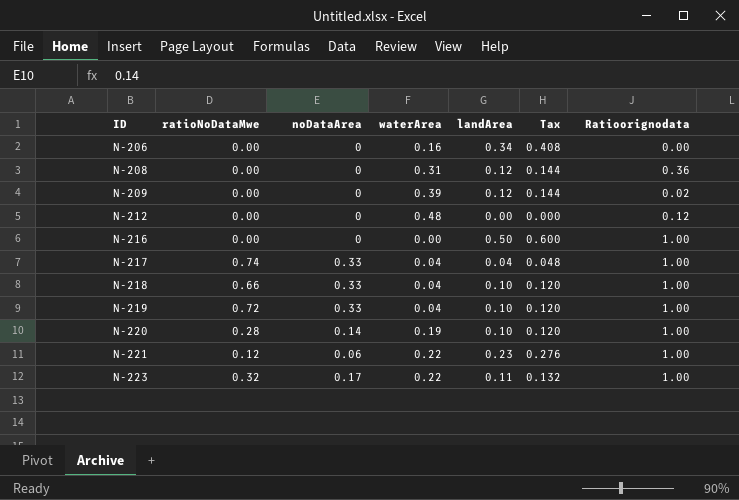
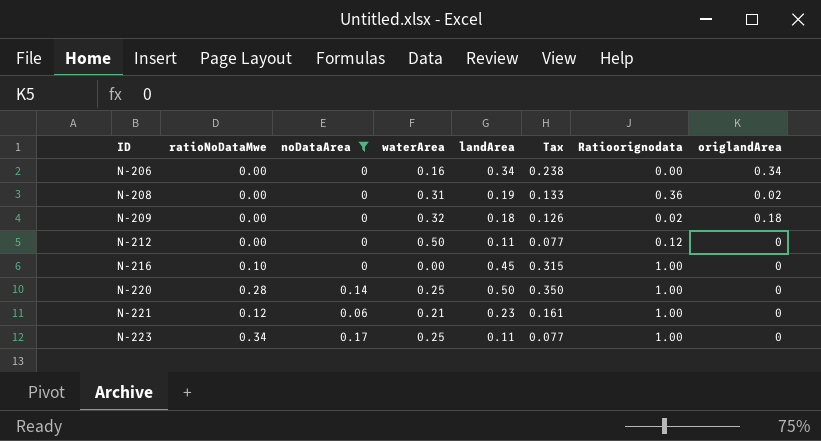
filter: none -> noDataArea != 0.33
column Tax | formula: [landArea] * 1.2 -> [landArea] * 0.7
column origlandArea | position: none -> 8
N-208 | landArea: 0.12 -> 0.19
N-209 | waterArea: 0.39 -> 0.32
N-209 | landArea: 0.12 -> 0.18
N-212 | waterArea: 0.48 -> 0.50
N-212 | landArea: 0.00 -> 0.11
N-216 | ratioNoDataMwe: 0.00 -> 0.10
N-216 | landArea: 0.50 -> 0.45
N-220 | waterArea: 0.19 -> 0.25
N-220 | landArea: 0.10 -> 0.50
N-221 | waterArea: 0.22 -> 0.21
N-223 | ratioNoDataMwe: 0.32 -> 0.34
N-223 | waterArea: 0.22 -> 0.25

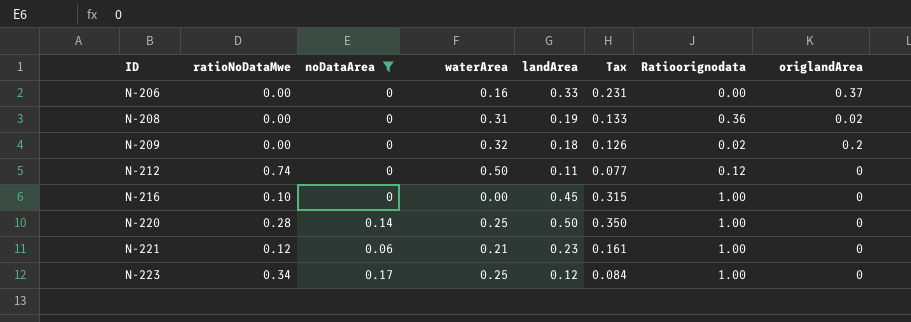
N-206 | landArea: 0.34 -> 0.33
N-206 | Tax: 0.238 -> 0.231
N-206 | origlandArea: 0.34 -> 0.37
N-209 | origlandArea: 0.18 -> 0.2
N-212 | ratioNoDataMwe: 0.00 -> 0.74
N-223 | landArea: 0.11 -> 0.12
N-223 | Tax: 0.077 -> 0.084

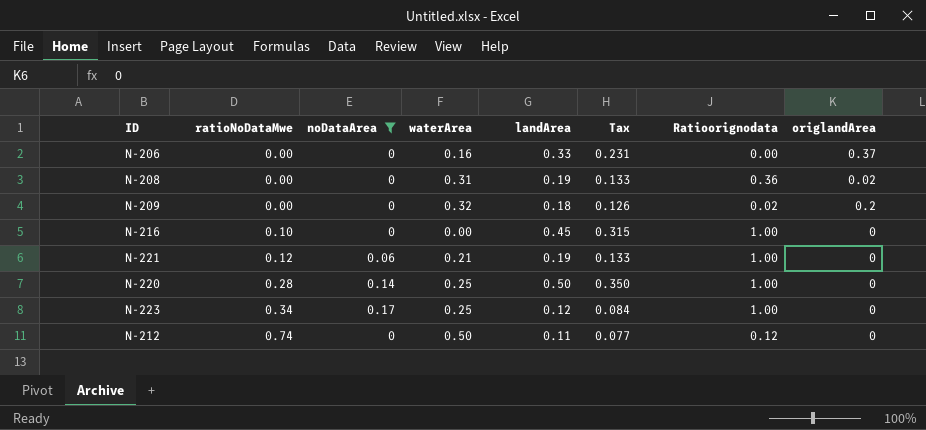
row order: ID ascending -> ratioNoDataMwe ascending
N-221 | landArea: 0.23 -> 0.19
N-221 | Tax: 0.161 -> 0.133

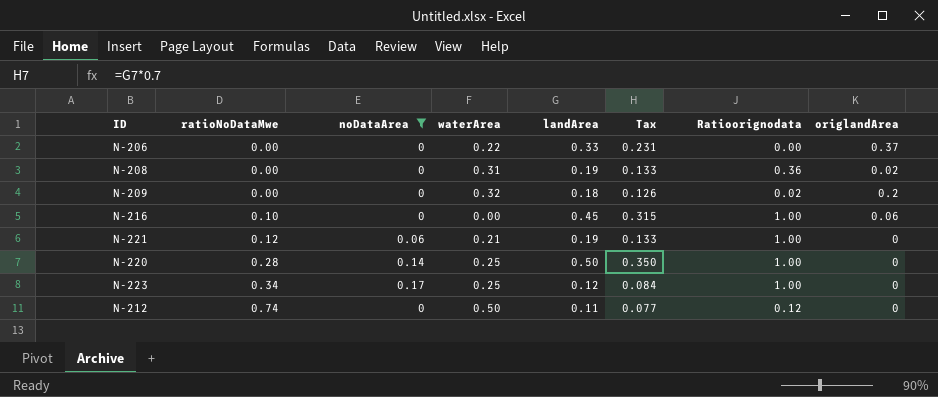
N-206 | waterArea: 0.16 -> 0.22
N-216 | origlandArea: 0 -> 0.06

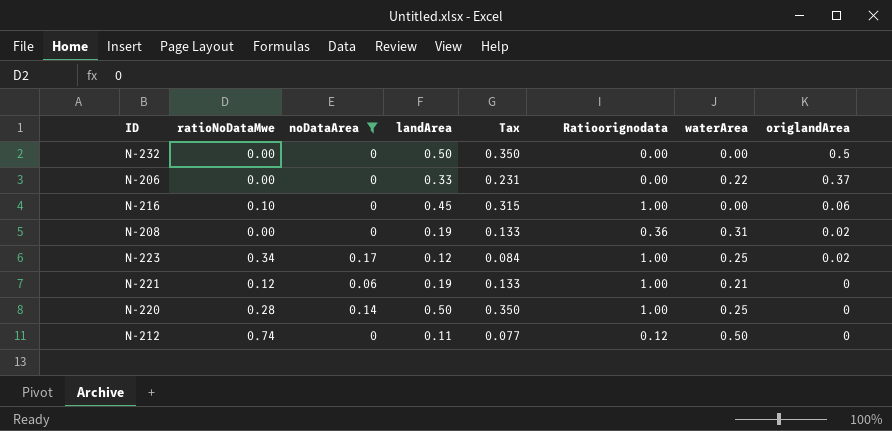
row order: ratioNoDataMwe ascending -> origlandArea descending
column waterArea | position: 4 -> 7
row N-209: 0.00 | 0 | 0.32 | 0.18 | 0.126 | 0.02 | 0.2 -> none
row N-232: none -> 0.00 | 0 | 0.50 | 0.350 | 0.00 | 0.00 | 0.5
N-223 | origlandArea: 0 -> 0.02

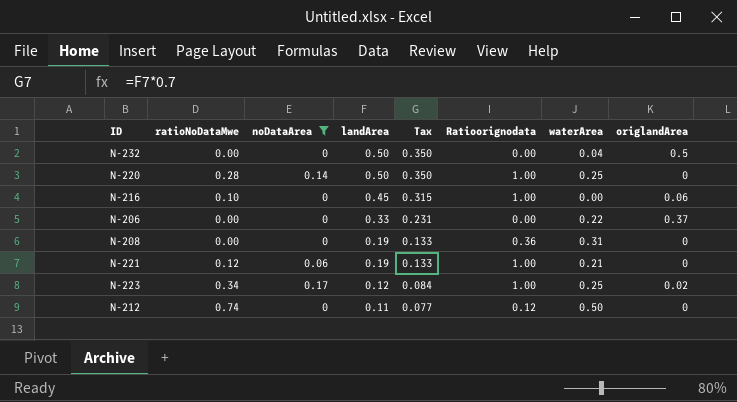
row order: origlandArea descending -> landArea descending
N-232 | waterArea: 0.00 -> 0.04
N-208 | origlandArea: 0.02 -> 0

